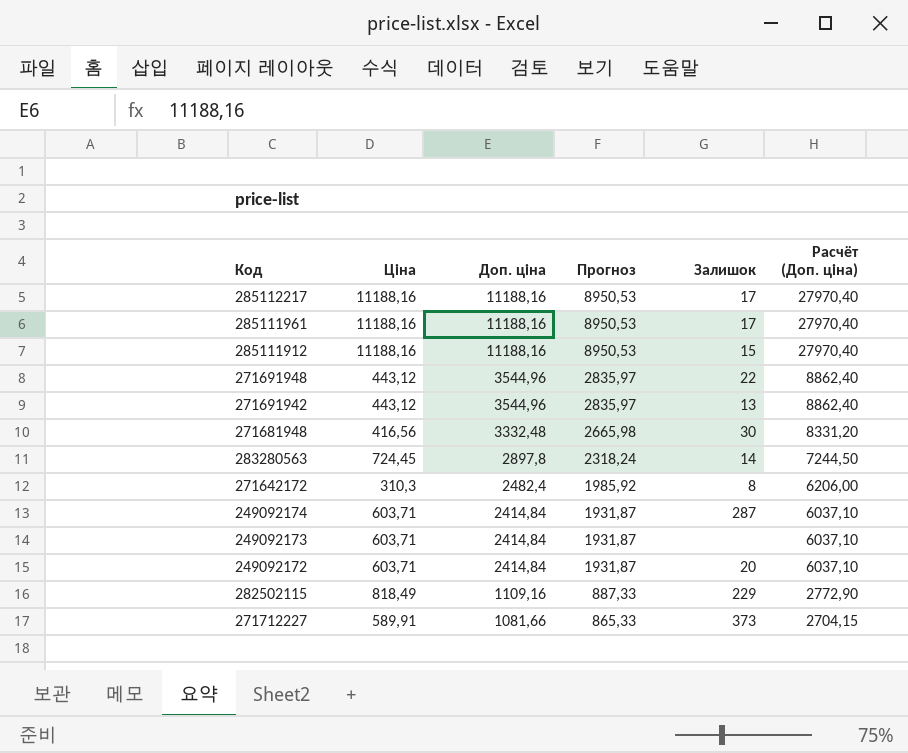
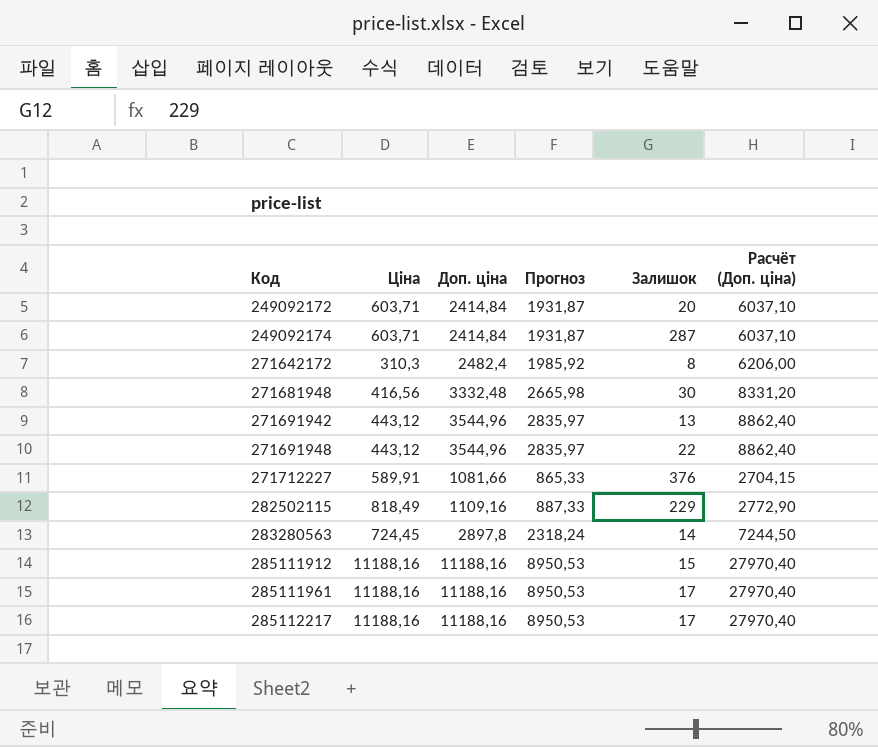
row order: Доп. ціна descending -> Код ascending
row 249092173: 603,71 | 2414,84 | 1931,87 | none | 6037,10 -> none
271712227 | Залишок: 373 -> 376

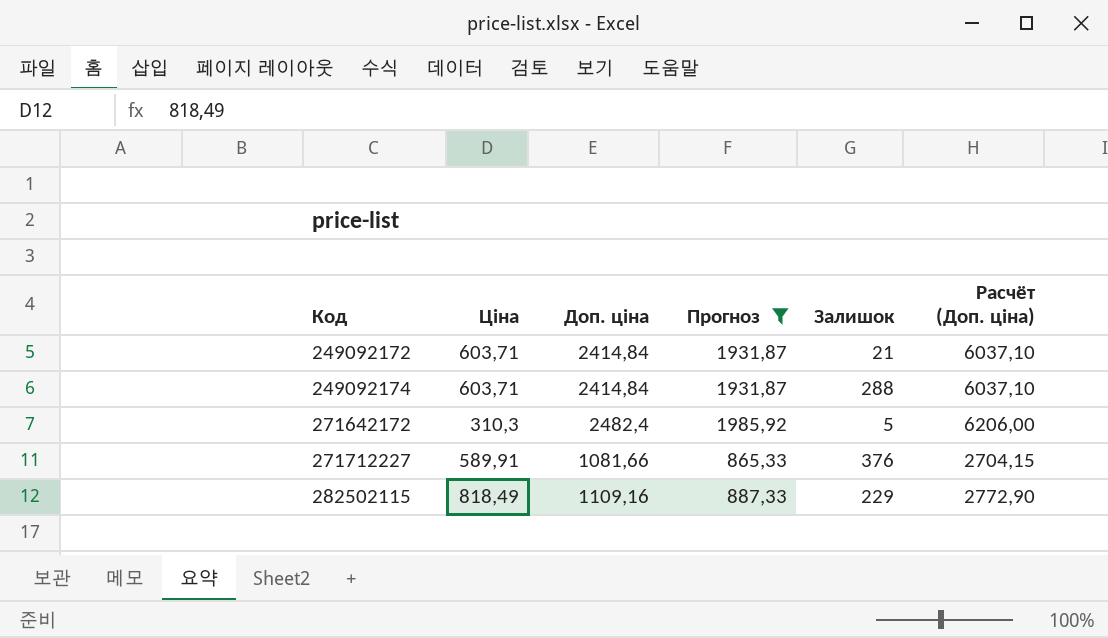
filter: none -> Прогноз <= 1985,92
249092172 | Залишок: 20 -> 21
249092174 | Залишок: 287 -> 288
271642172 | Залишок: 8 -> 5

